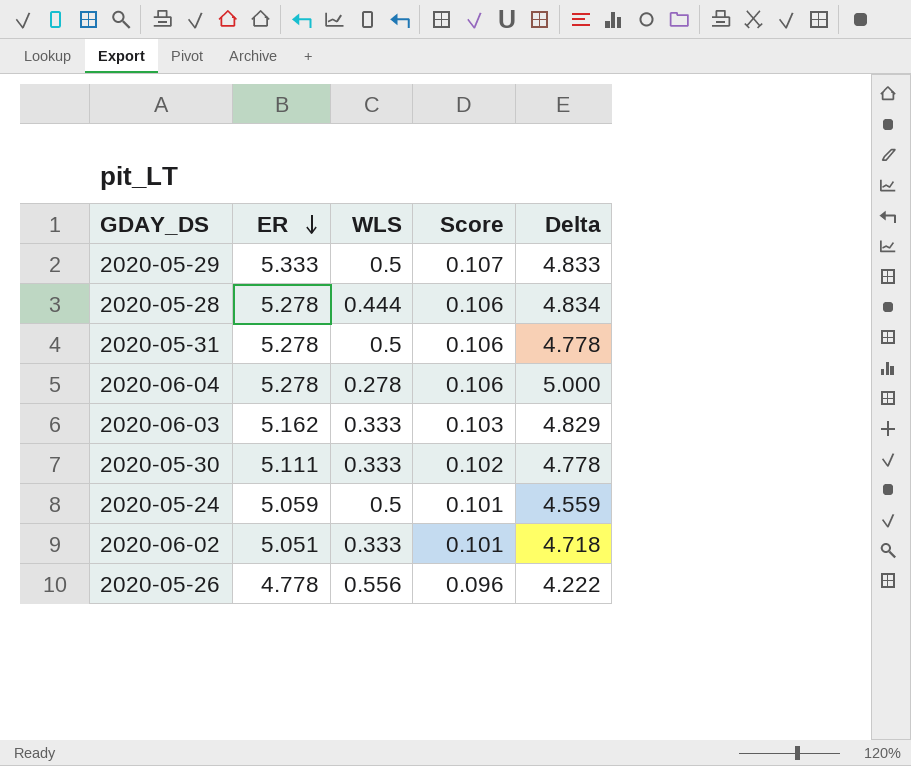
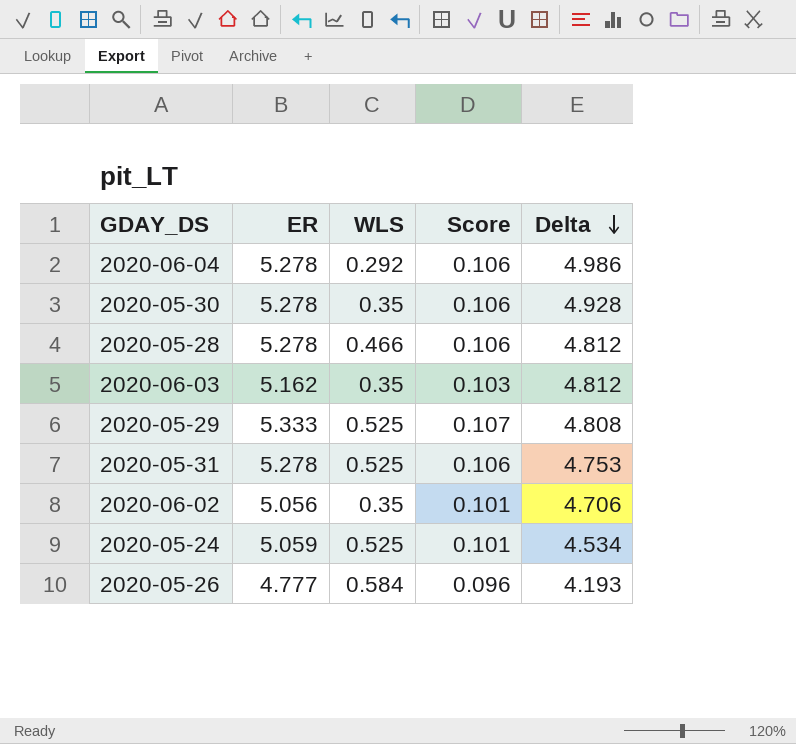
row order: ER descending -> Delta descending
2020-06-04 | WLS: 0.278 -> 0.292
2020-06-04 | Delta: 5.000 -> 4.986
2020-05-30 | ER: 5.111 -> 5.278
2020-05-30 | WLS: 0.333 -> 0.35
2020-05-30 | Score: 0.102 -> 0.106
2020-05-30 | Delta: 4.778 -> 4.928
2020-05-28 | WLS: 0.444 -> 0.466
2020-05-28 | Delta: 4.834 -> 4.812
2020-06-03 | WLS: 0.333 -> 0.35
2020-06-03 | Delta: 4.829 -> 4.812
2020-05-29 | WLS: 0.5 -> 0.525
2020-05-29 | Delta: 4.833 -> 4.808
2020-05-31 | WLS: 0.5 -> 0.525
2020-05-31 | Delta: 4.778 -> 4.753
2020-06-02 | ER: 5.051 -> 5.056
2020-06-02 | WLS: 0.333 -> 0.35
2020-06-02 | Delta: 4.718 -> 4.706
2020-05-24 | WLS: 0.5 -> 0.525
2020-05-24 | Delta: 4.559 -> 4.534
2020-05-26 | ER: 4.778 -> 4.777
2020-05-26 | WLS: 0.556 -> 0.584
2020-05-26 | Delta: 4.222 -> 4.193

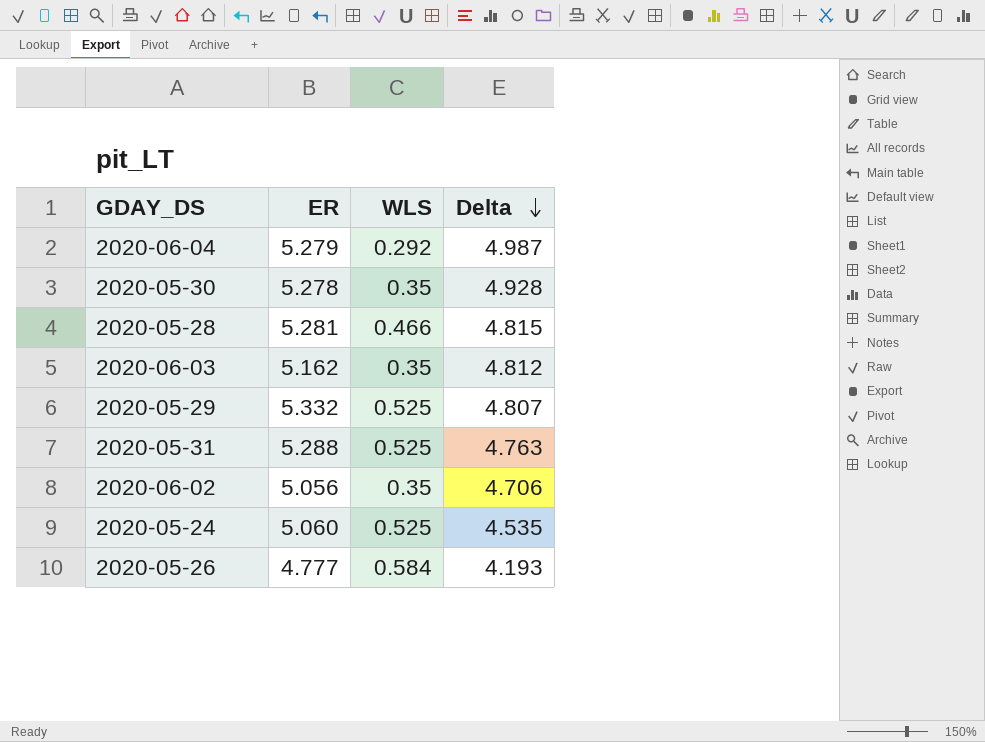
column Score | formula: [ER] * 0.02 -> none
2020-06-04 | ER: 5.278 -> 5.279
2020-06-04 | Delta: 4.986 -> 4.987
2020-05-28 | ER: 5.278 -> 5.281
2020-05-28 | Delta: 4.812 -> 4.815
2020-05-29 | ER: 5.333 -> 5.332
2020-05-29 | Delta: 4.808 -> 4.807
2020-05-31 | ER: 5.278 -> 5.288
2020-05-31 | Delta: 4.753 -> 4.763
2020-05-24 | ER: 5.059 -> 5.060
2020-05-24 | Delta: 4.534 -> 4.535

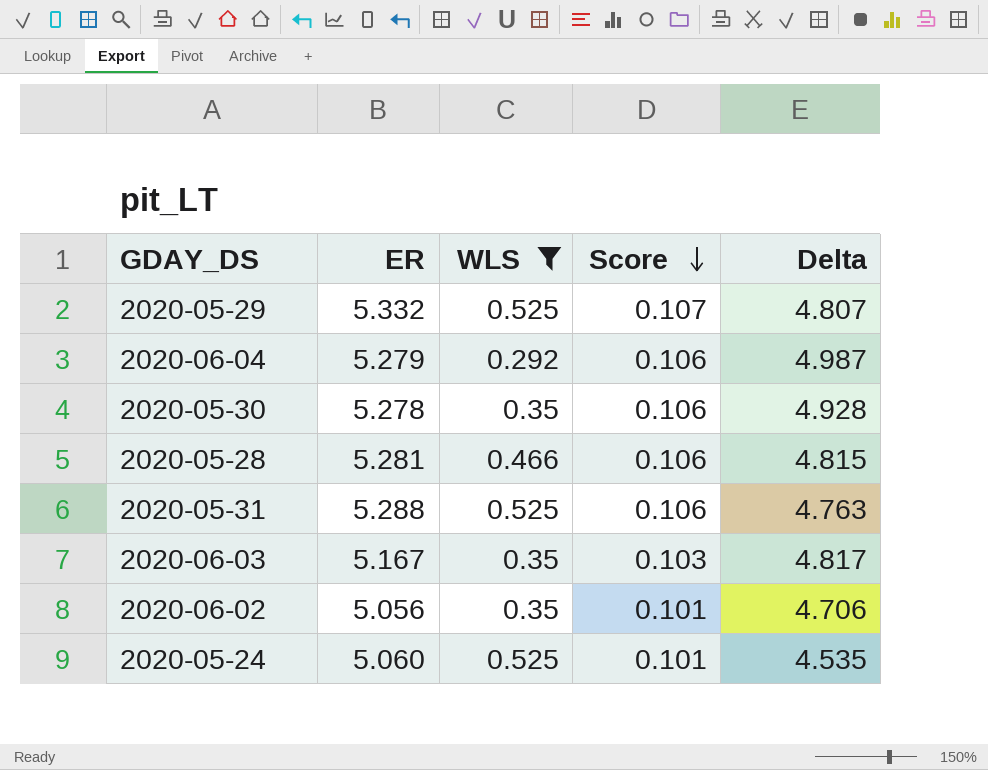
filter: none -> WLS != 0.584
row order: Delta descending -> Score descending
column Score | formula: none -> [ER] * 0.02
2020-06-03 | ER: 5.162 -> 5.167
2020-06-03 | Delta: 4.812 -> 4.817

